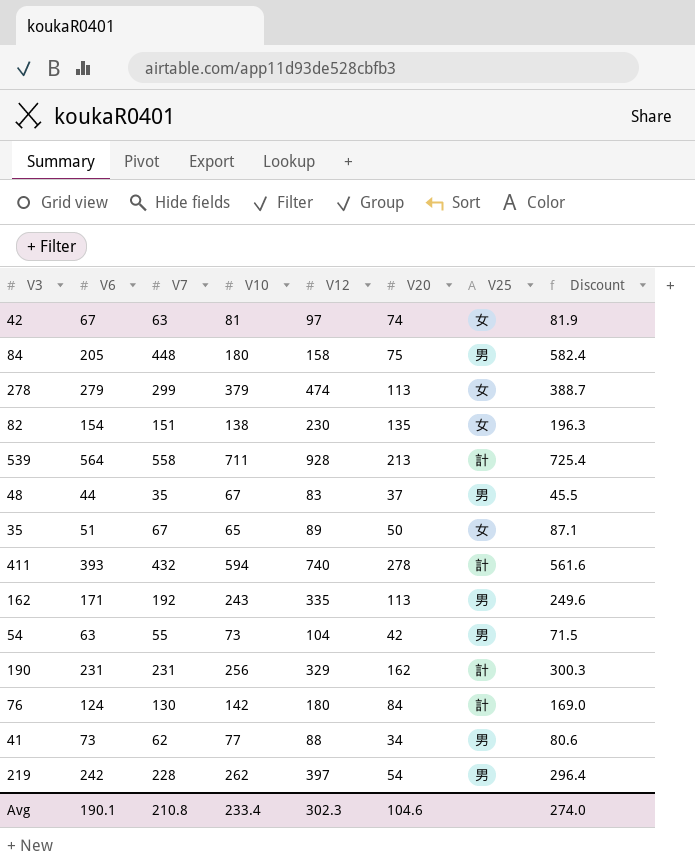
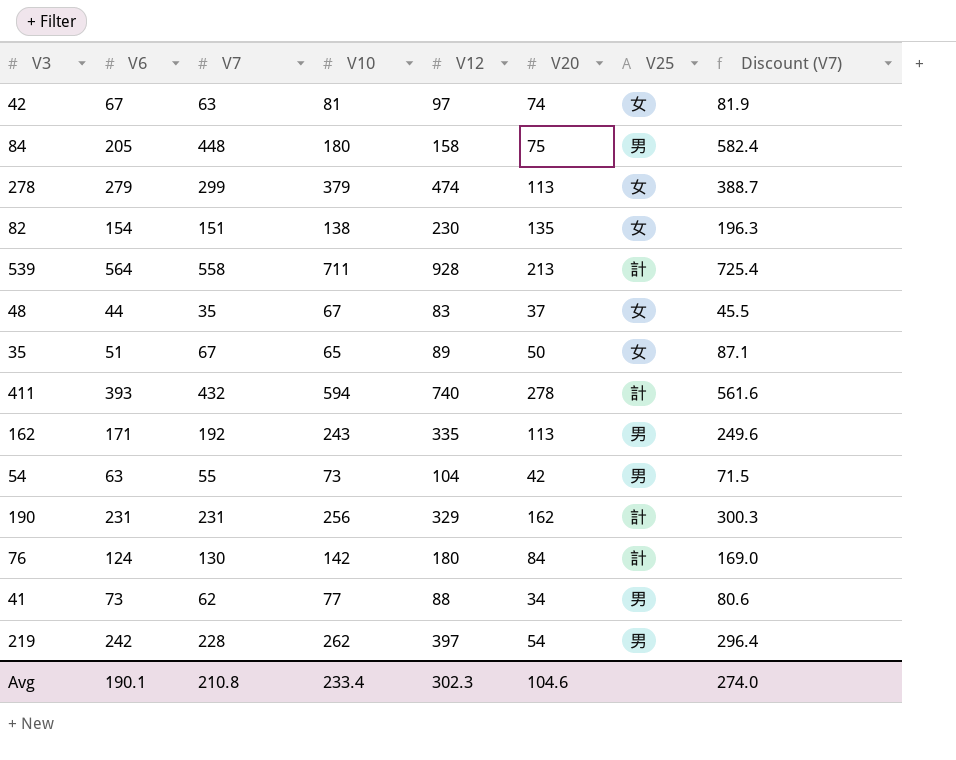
column name: Discount -> Discount (V7)
48 | V25: 男 -> 女

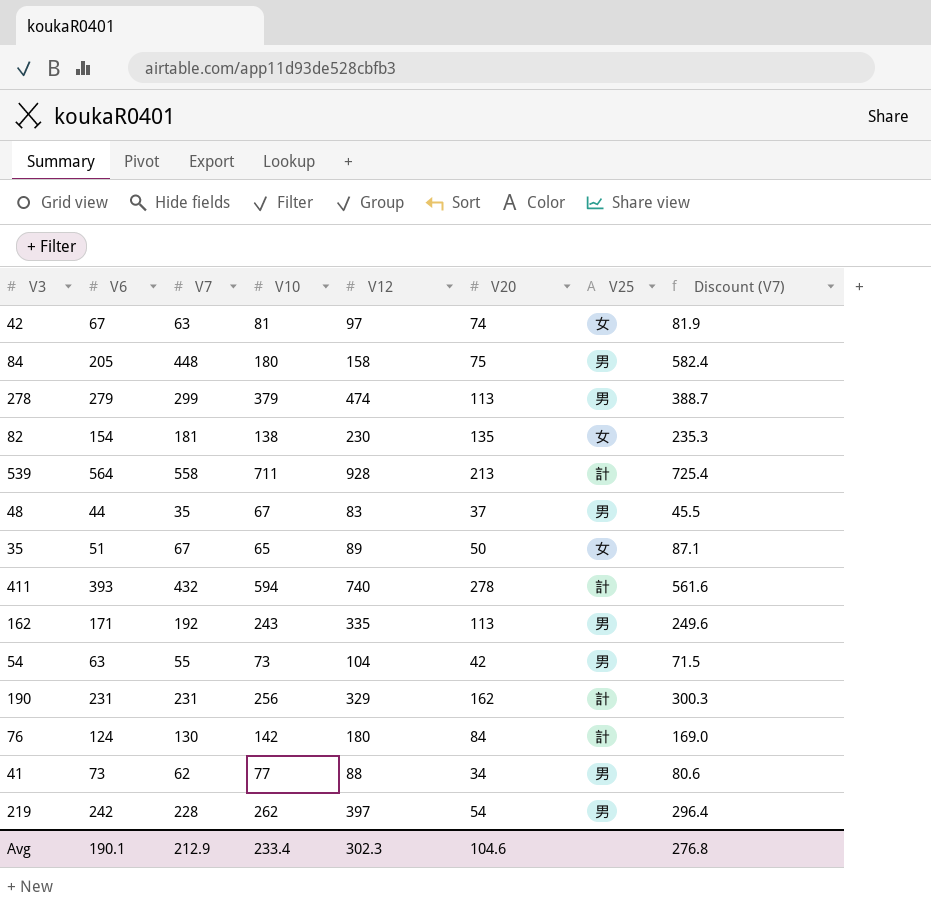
278 | V25: 女 -> 男
82 | V7: 151 -> 181
82 | Discount (V7): 196.3 -> 235.3
48 | V25: 女 -> 男
Avg | V7: 210.8 -> 212.9
Avg | Discount (V7): 274.0 -> 276.8

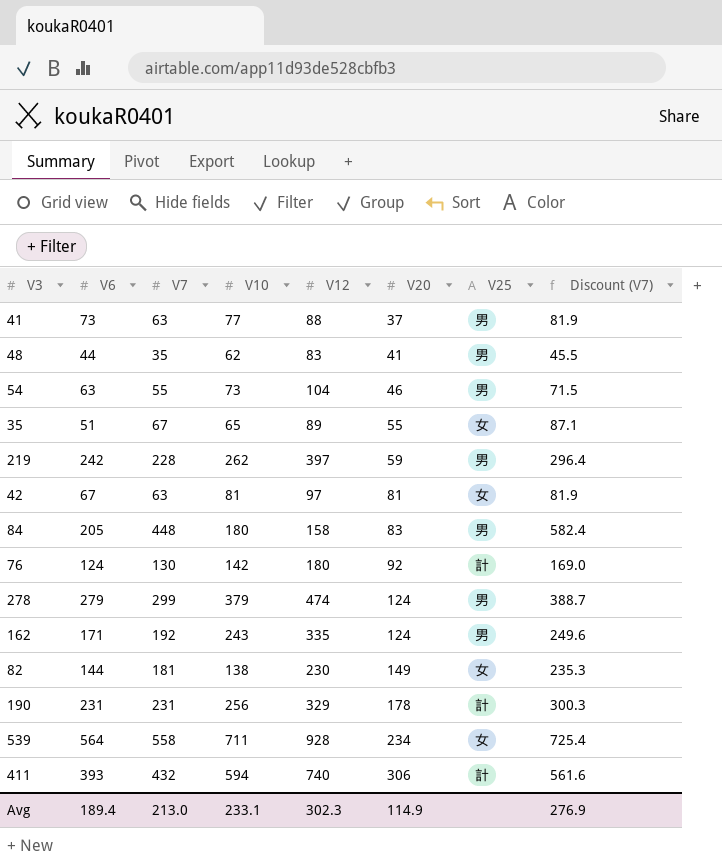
row order: none -> V20 ascending
41 | V7: 62 -> 63
41 | V20: 34 -> 37
41 | Discount (V7): 80.6 -> 81.9
48 | V10: 67 -> 62
48 | V20: 37 -> 41
54 | V20: 42 -> 46
35 | V20: 50 -> 55
219 | V20: 54 -> 59
42 | V20: 74 -> 81
84 | V20: 75 -> 83
76 | V20: 84 -> 92
278 | V20: 113 -> 124
162 | V20: 113 -> 124
82 | V6: 154 -> 144
82 | V20: 135 -> 149
190 | V20: 162 -> 178
539 | V20: 213 -> 234
539 | V25: 計 -> 女
411 | V20: 278 -> 306
Avg | V6: 190.1 -> 189.4
Avg | V7: 212.9 -> 213.0
Avg | V10: 233.4 -> 233.1
Avg | V20: 104.6 -> 114.9
Avg | Discount (V7): 276.8 -> 276.9

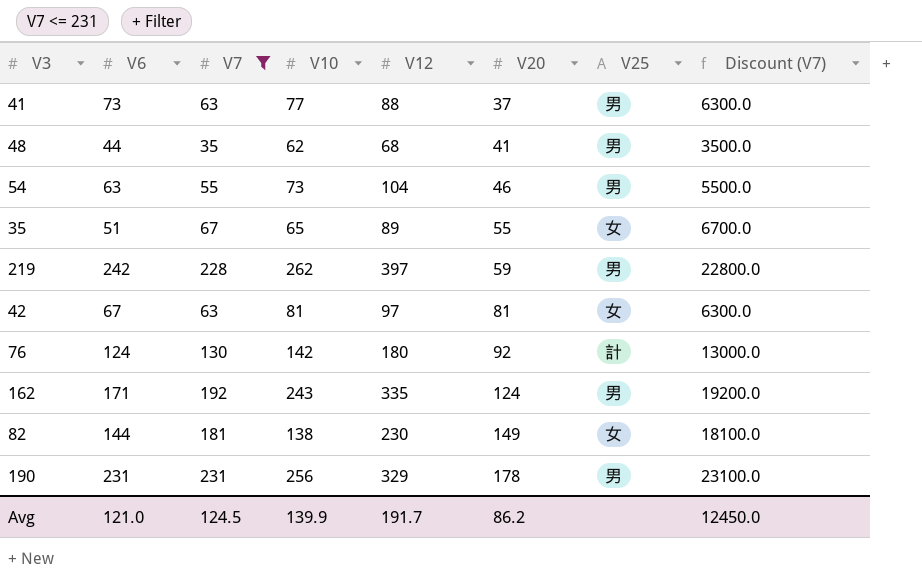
filter: none -> V7 <= 231
column Discount (V7) | formula: [V7] * 1.3 -> [V7] * 100
48 | V12: 83 -> 68
190 | V25: 計 -> 男
Avg | V6: 189.4 -> 121.0
Avg | V7: 213.0 -> 124.5
Avg | V10: 233.1 -> 139.9
Avg | V12: 302.3 -> 191.7
Avg | V20: 114.9 -> 86.2
Avg | Discount (V7): 276.9 -> 12450.0

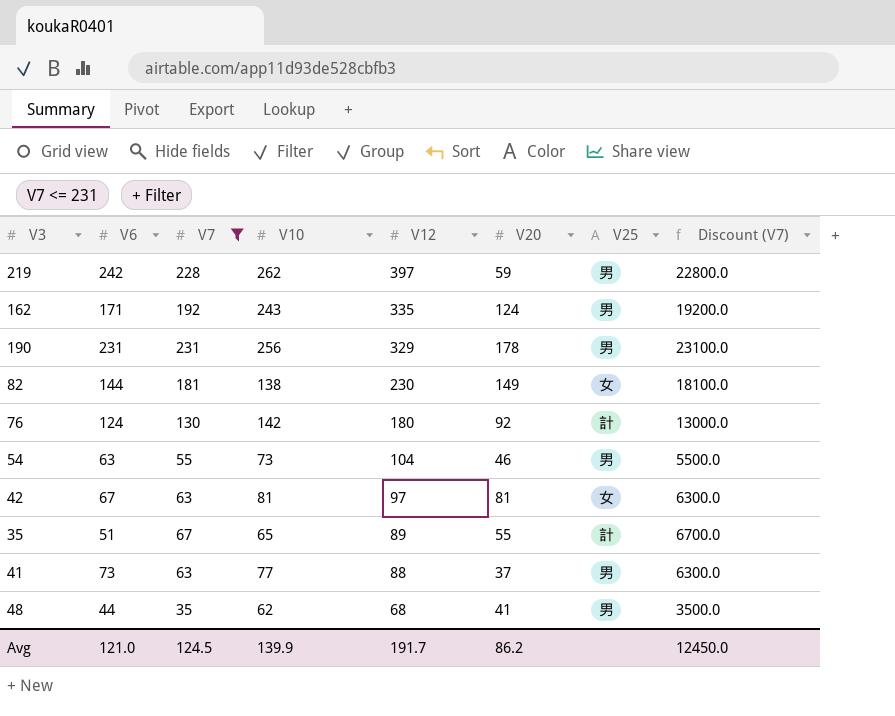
row order: V20 ascending -> V12 descending
35 | V25: 女 -> 計

